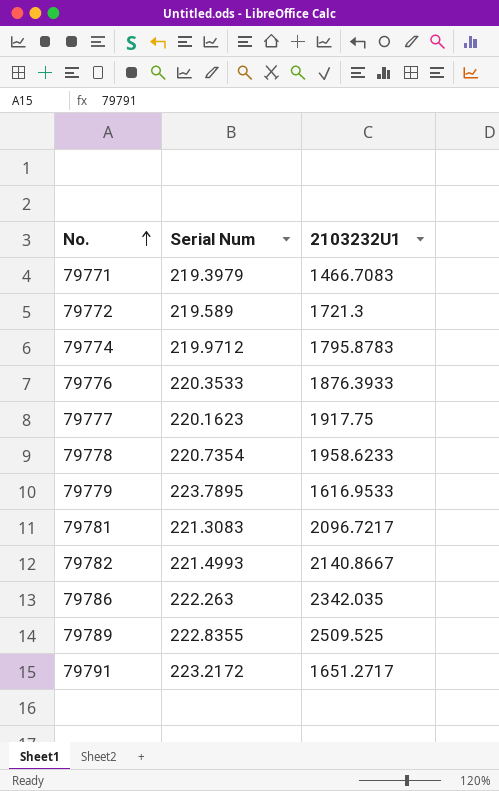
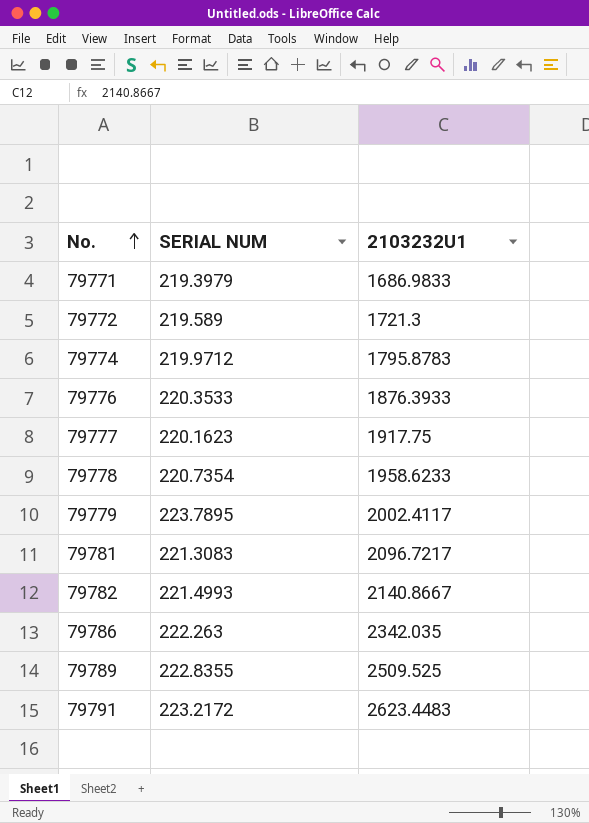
column name: Serial Num -> SERIAL NUM
79771 | 2103232U1: 1466.7083 -> 1686.9833
79779 | 2103232U1: 1616.9533 -> 2002.4117
79791 | 2103232U1: 1651.2717 -> 2623.4483

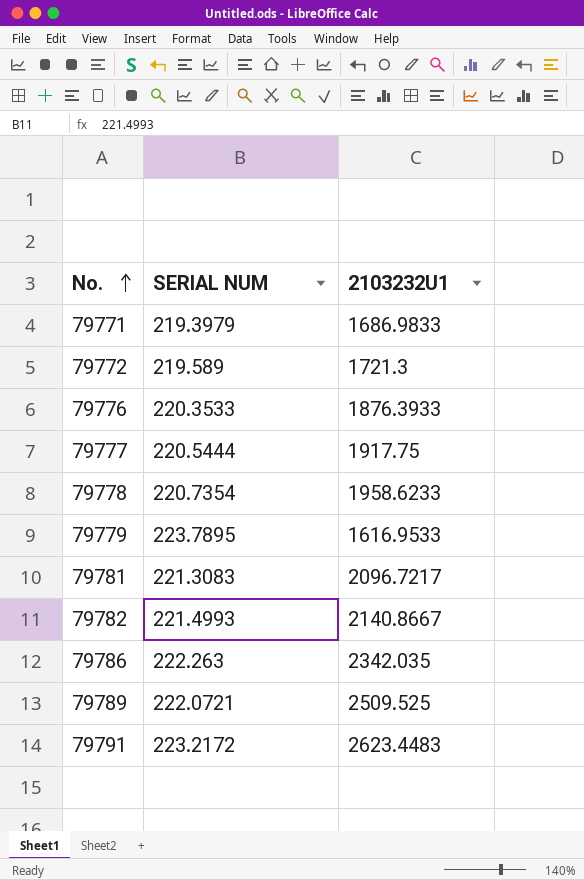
row 79774: 219.9712 | 1795.8783 -> none
79777 | SERIAL NUM: 220.1623 -> 220.5444
79779 | 2103232U1: 2002.4117 -> 1616.9533
79789 | SERIAL NUM: 222.8355 -> 222.0721

